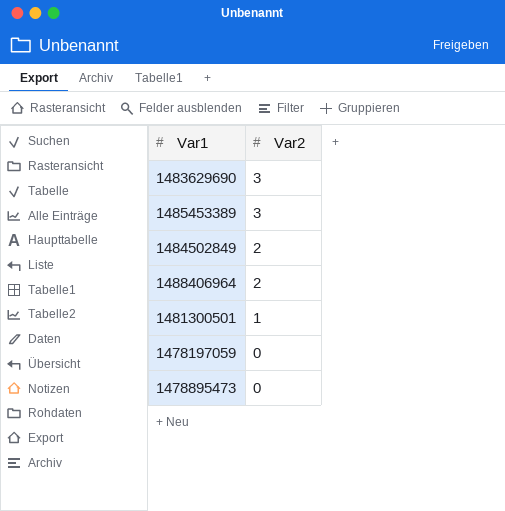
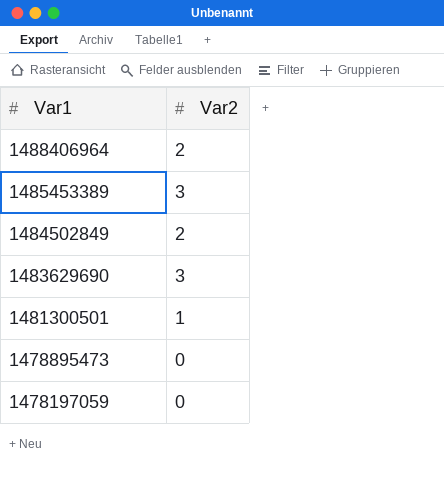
row order: Var2 descending -> Var1 descending

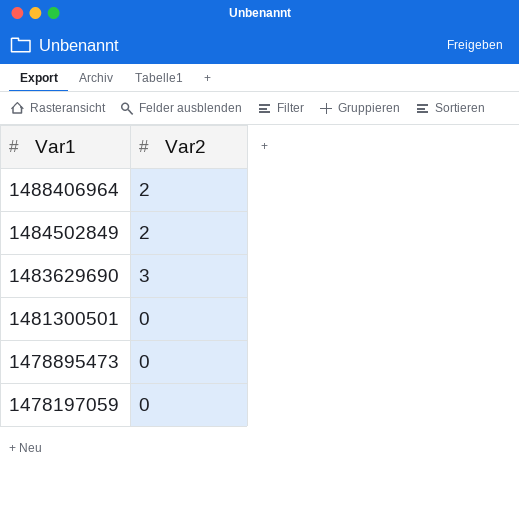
row 1485453389: 3 -> none
1481300501 | Var2: 1 -> 0

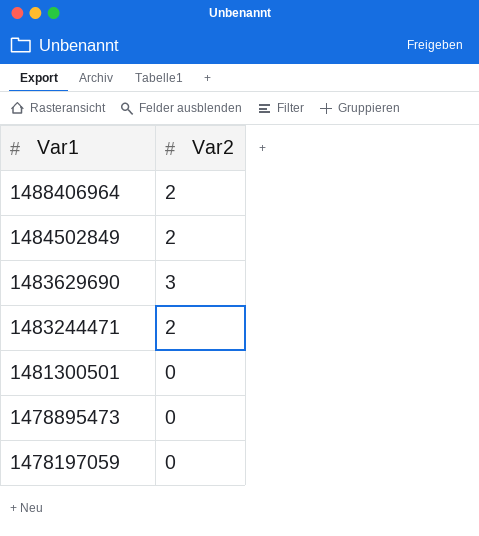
row 1483244471: none -> 2

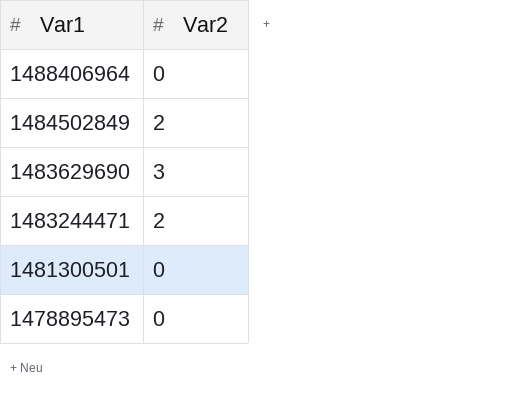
row 1478197059: 0 -> none
1488406964 | Var2: 2 -> 0

